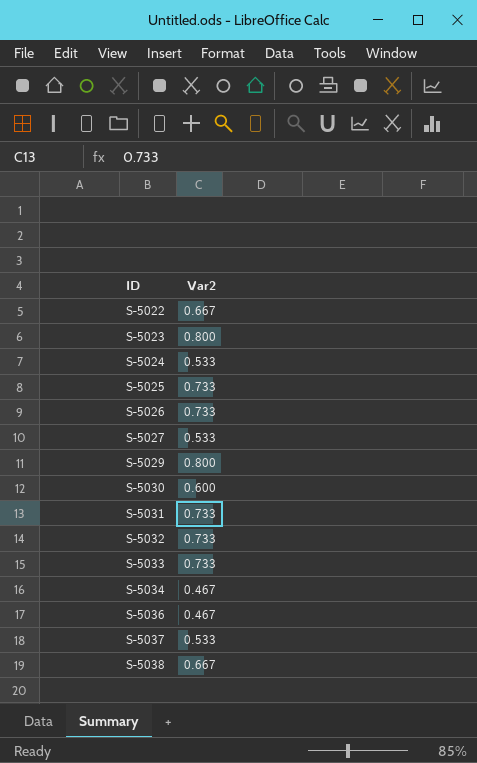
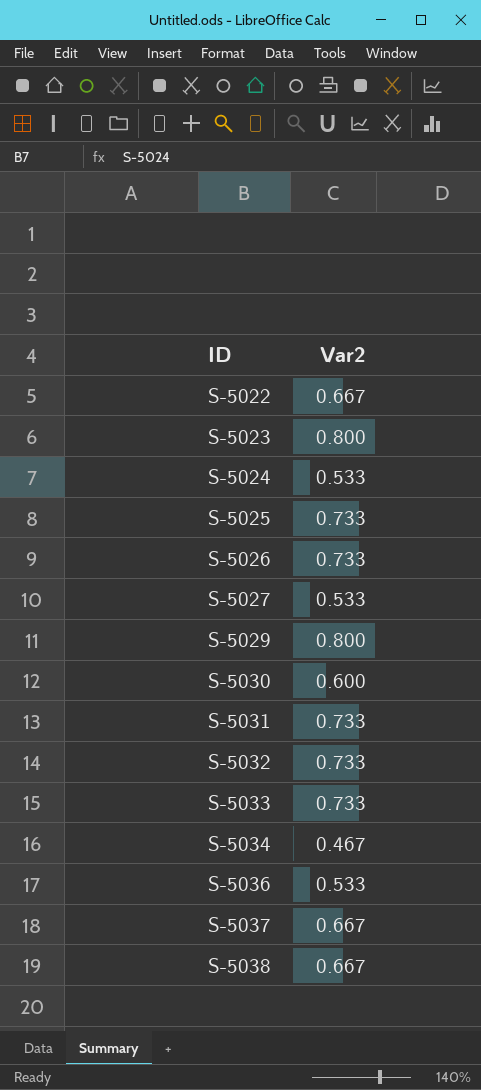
S-5036 | Var2: 0.467 -> 0.533
S-5037 | Var2: 0.533 -> 0.667

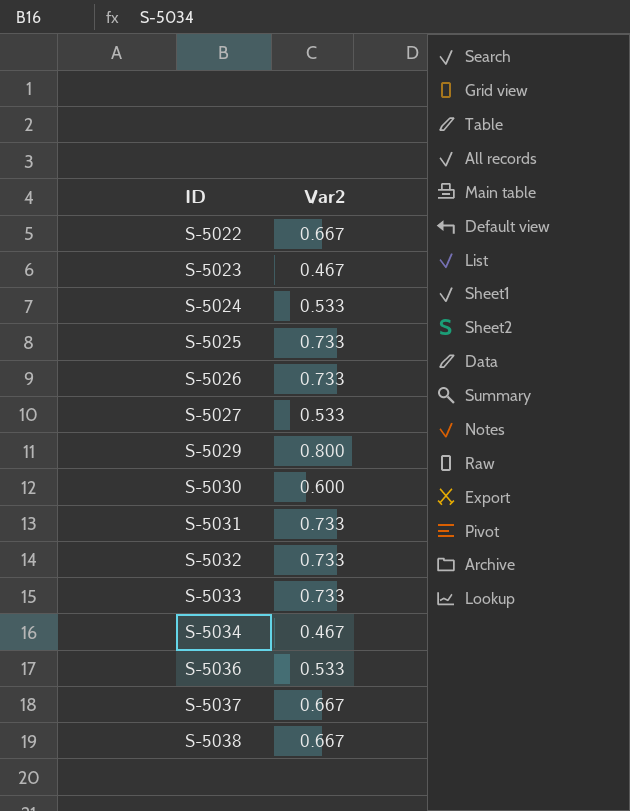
S-5023 | Var2: 0.800 -> 0.467

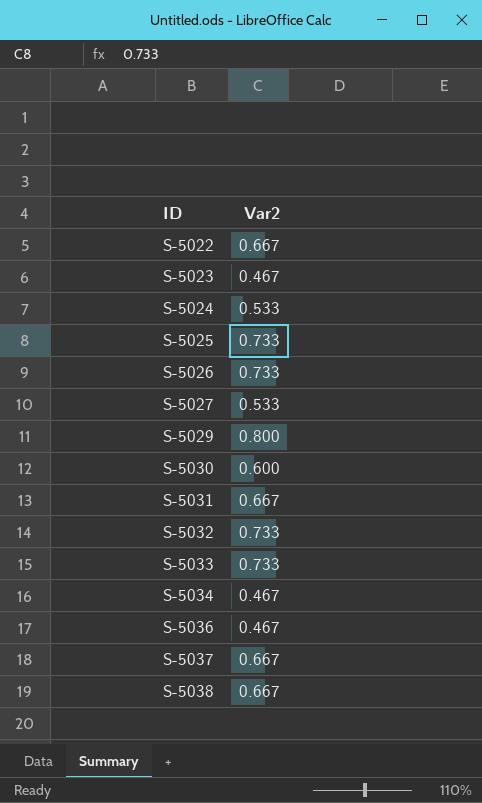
S-5031 | Var2: 0.733 -> 0.667
S-5036 | Var2: 0.533 -> 0.467

